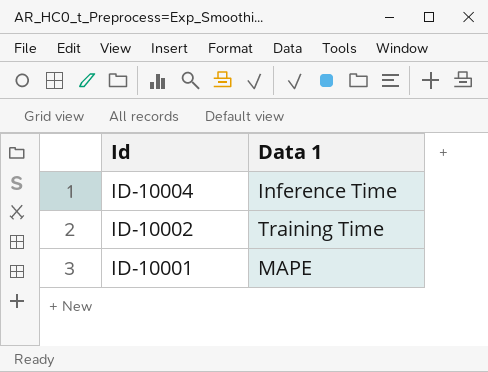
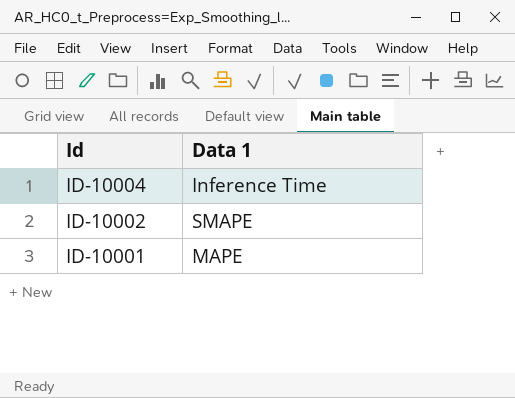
ID-10002 | Data 1: Training Time -> SMAPE

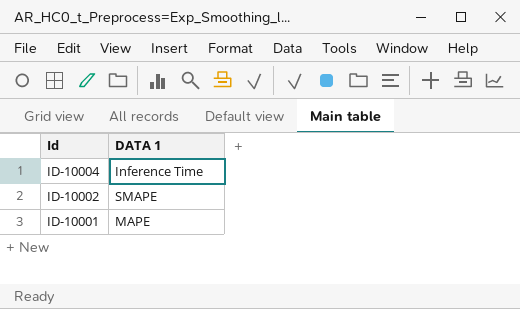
column name: Data 1 -> DATA 1

